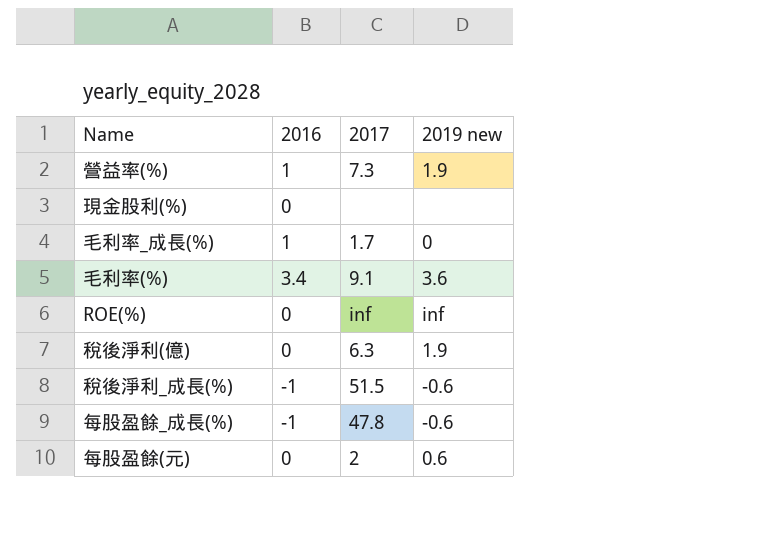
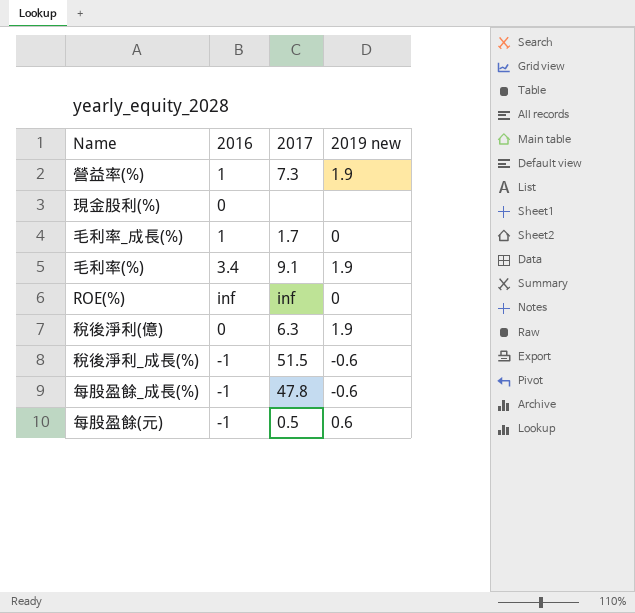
毛利率(%) | 2019 new: 3.6 -> 1.9
ROE(%) | 2016: 0 -> inf
ROE(%) | 2019 new: inf -> 0
每股盈餘(元) | 2016: 0 -> -1
每股盈餘(元) | 2017: 2 -> 0.5

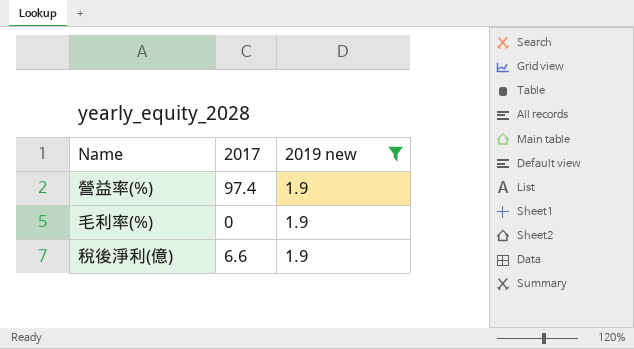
filter: none -> 2019 new = 1.9
column 2016 | position: 2 -> none
營益率(%) | 2017: 7.3 -> 97.4
毛利率(%) | 2017: 9.1 -> 0
稅後淨利(億) | 2017: 6.3 -> 6.6

